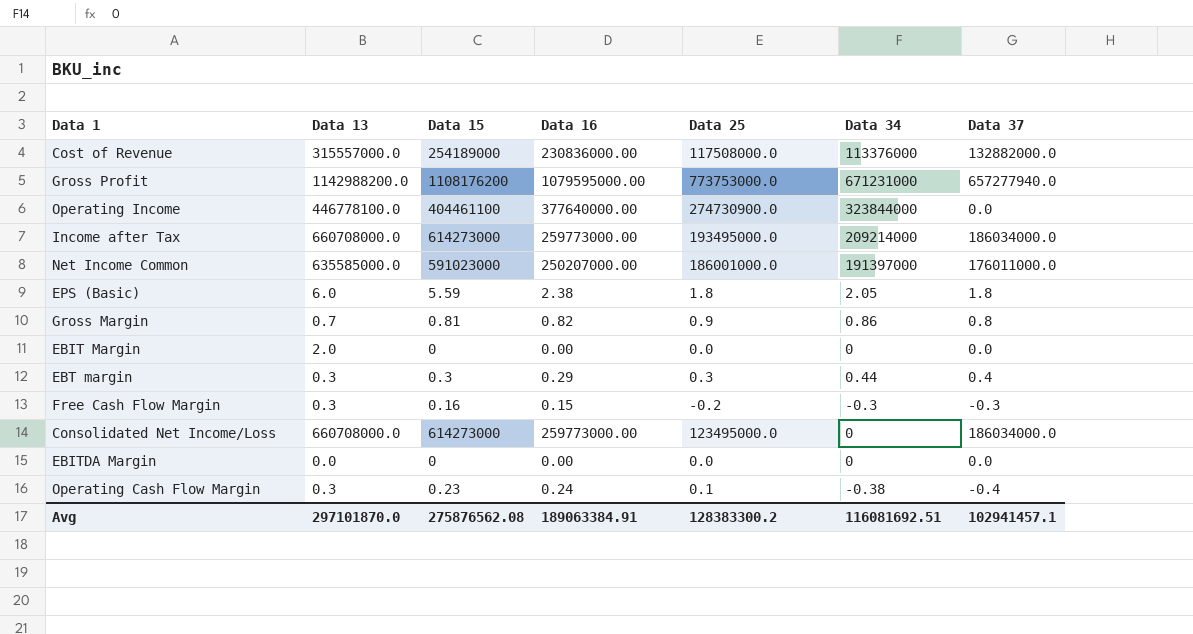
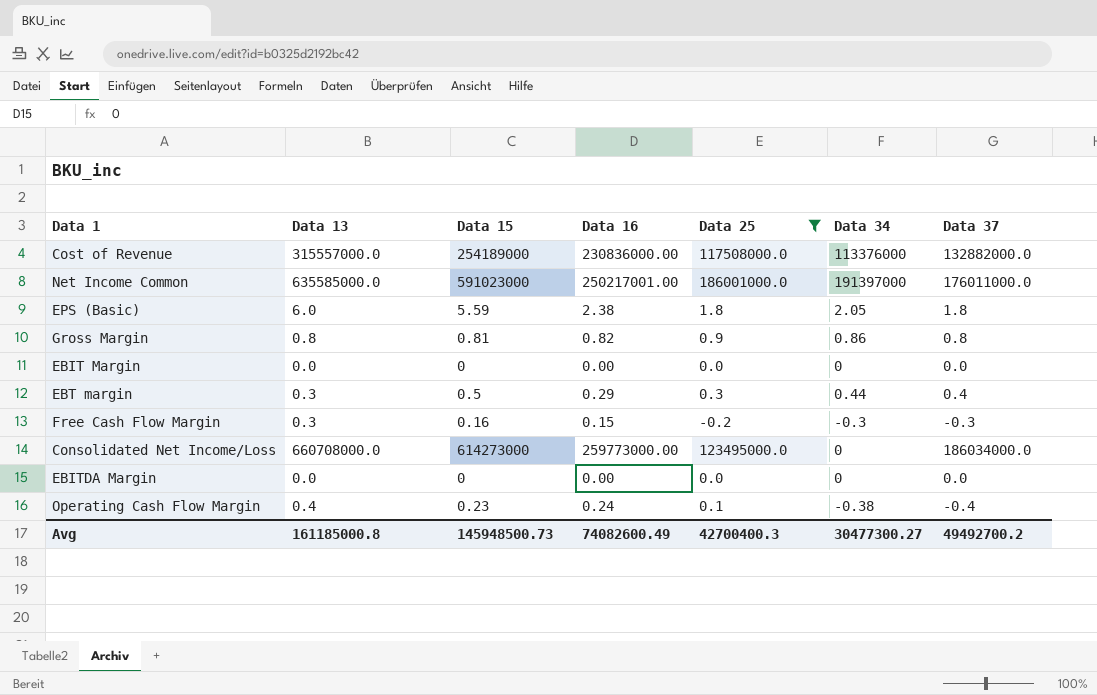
filter: none -> Data 25 <= 186001000.0
Net Income Common | Data 16: 250207000.00 -> 250217001.00
Gross Margin | Data 13: 0.7 -> 0.8
EBIT Margin | Data 13: 2.0 -> 0.0
EBT margin | Data 15: 0.3 -> 0.5
Operating Cash Flow Margin | Data 13: 0.3 -> 0.4
Avg | Data 13: 297101870.0 -> 161185000.8
Avg | Data 15: 275876562.08 -> 145948500.73
Avg | Data 16: 189063384.91 -> 74082600.49
Avg | Data 25: 128383300.2 -> 42700400.3
Avg | Data 34: 116081692.51 -> 30477300.27
Avg | Data 37: 102941457.1 -> 49492700.2

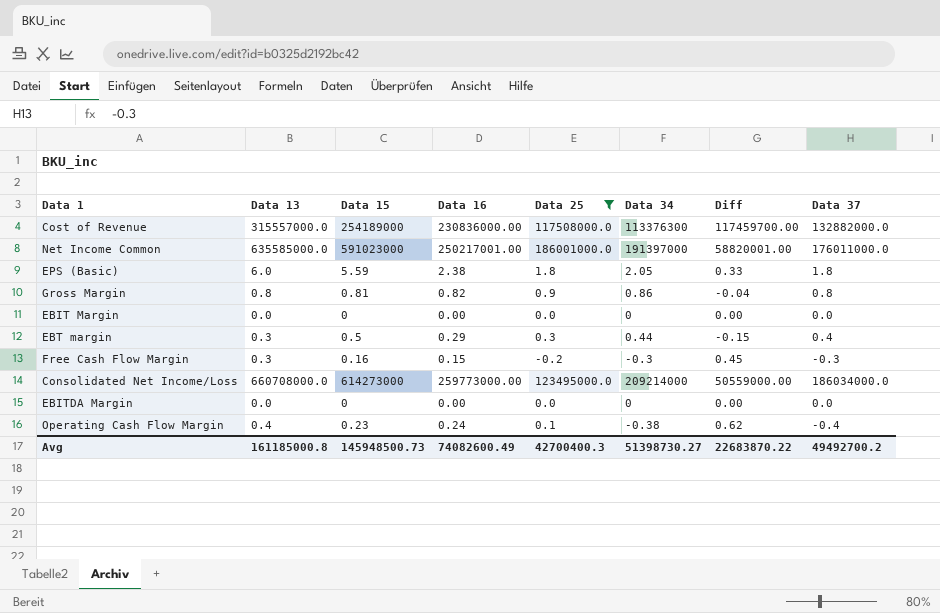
column Diff | formula: none -> [Data 16] - [Data 34]
Cost of Revenue | Data 34: 113376000 -> 113376300
Consolidated Net Income/Loss | Data 34: 0 -> 209214000
Avg | Data 34: 30477300.27 -> 51398730.27

